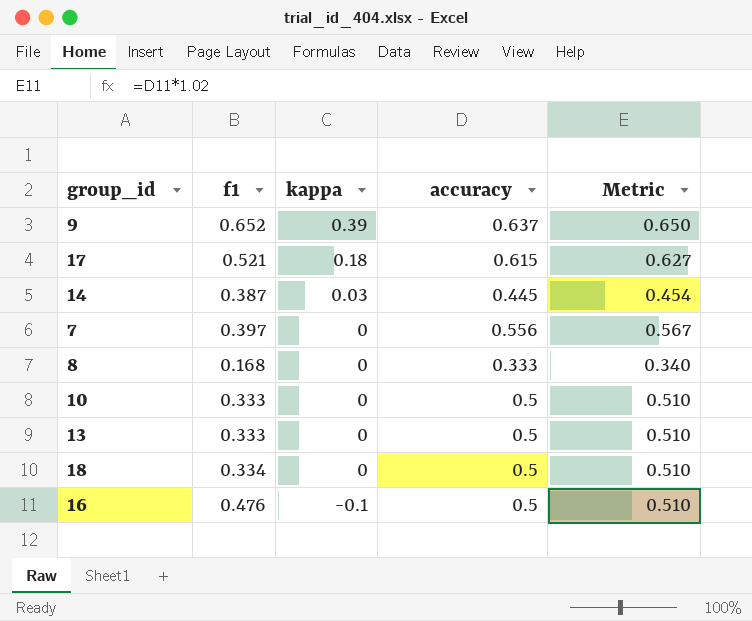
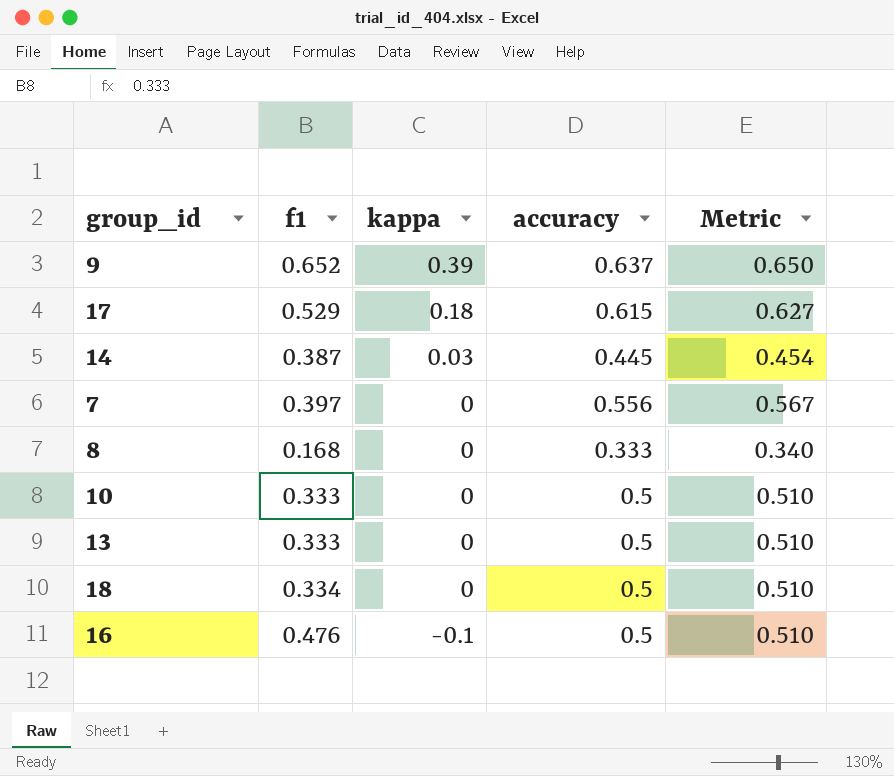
17 | f1: 0.521 -> 0.529

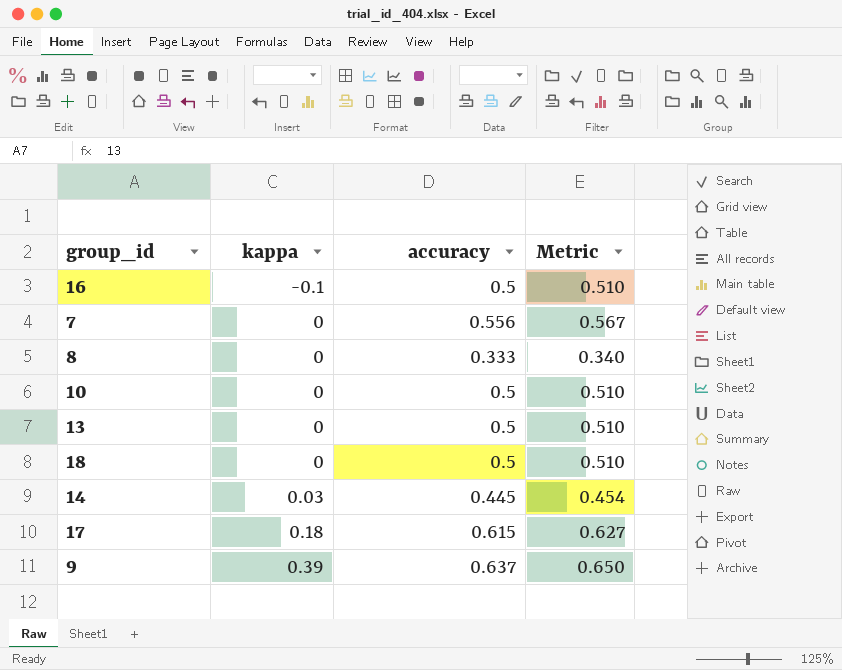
row order: kappa descending -> kappa ascending
column f1 | position: 2 -> none

